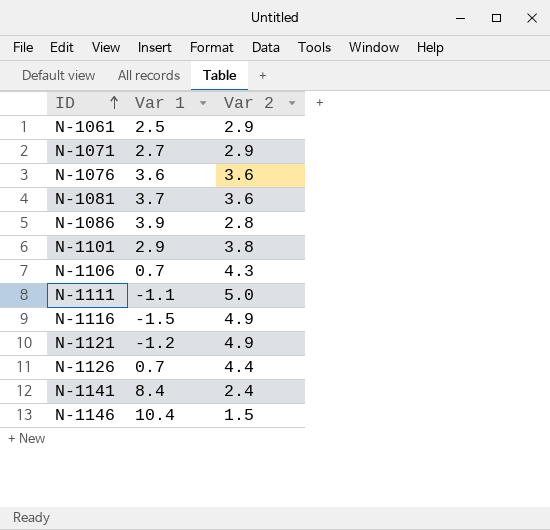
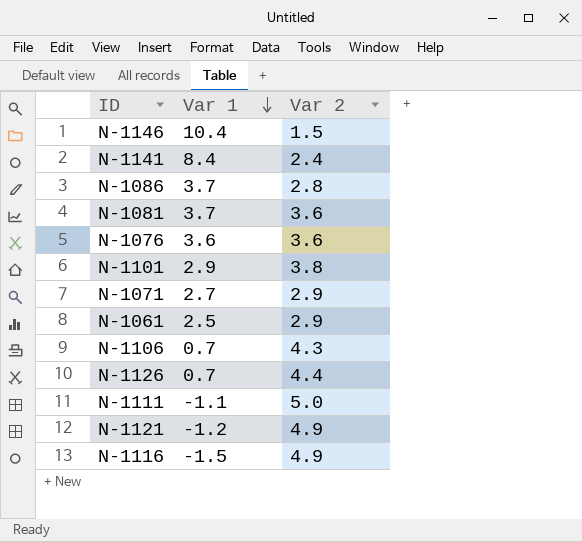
row order: ID ascending -> Var 1 descending
N-1086 | Var 1: 3.9 -> 3.7

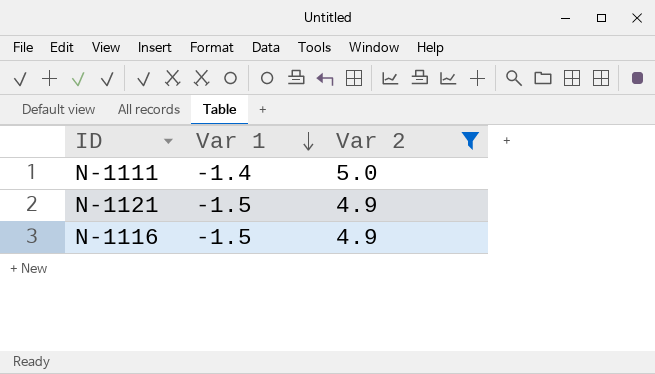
filter: none -> Var 2 >= 4.9
N-1111 | Var 1: -1.1 -> -1.4
N-1121 | Var 1: -1.2 -> -1.5

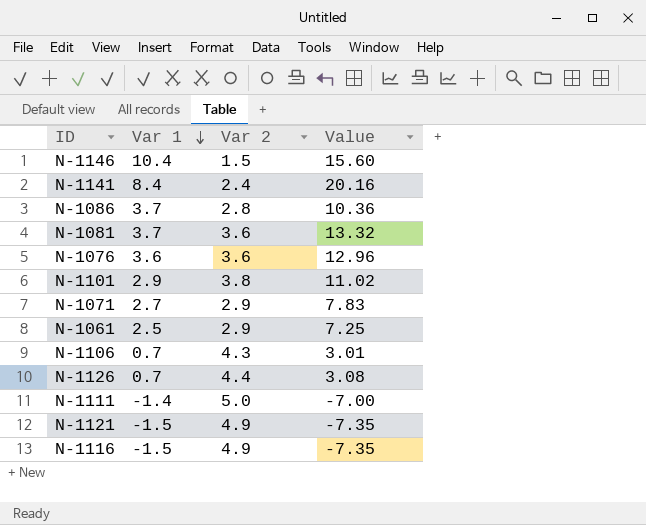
filter: Var 2 >= 4.9 -> none
column Value | formula: none -> [Var 1] * [Var 2]

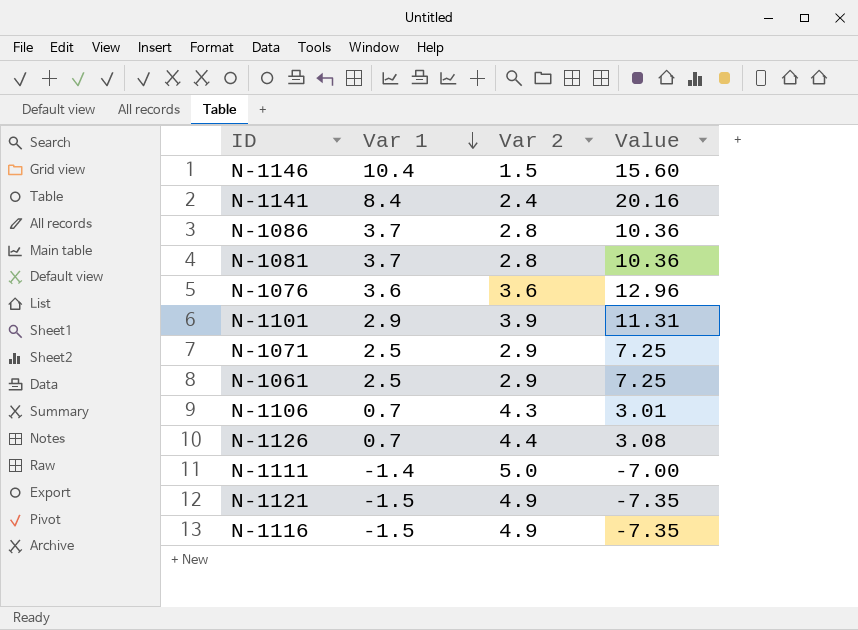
N-1081 | Var 2: 3.6 -> 2.8
N-1081 | Value: 13.32 -> 10.36
N-1101 | Var 2: 3.8 -> 3.9
N-1101 | Value: 11.02 -> 11.31
N-1071 | Var 1: 2.7 -> 2.5
N-1071 | Value: 7.83 -> 7.25

